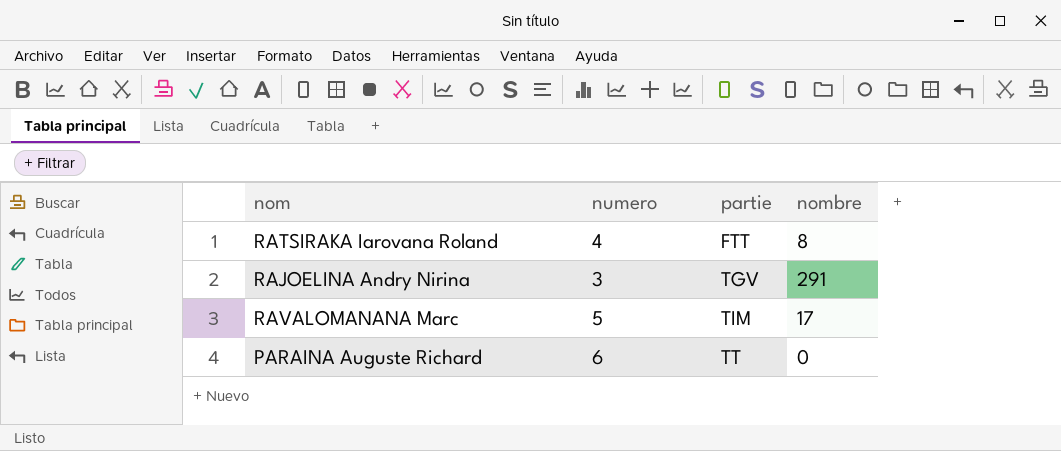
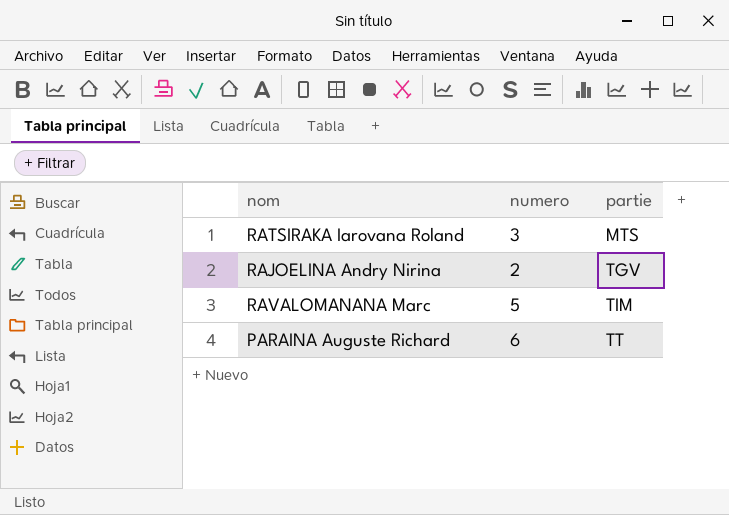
column nombre | position: 4 -> none
RATSIRAKA Iarovana Roland | numero: 4 -> 3
RATSIRAKA Iarovana Roland | partie: FTT -> MTS
RAJOELINA Andry Nirina | numero: 3 -> 2

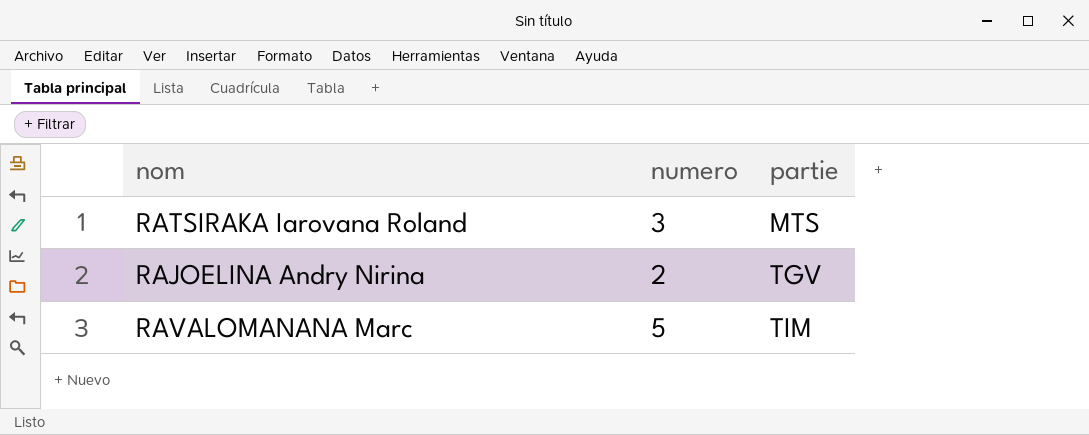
row PARAINA Auguste Richard: 6 | TT -> none

